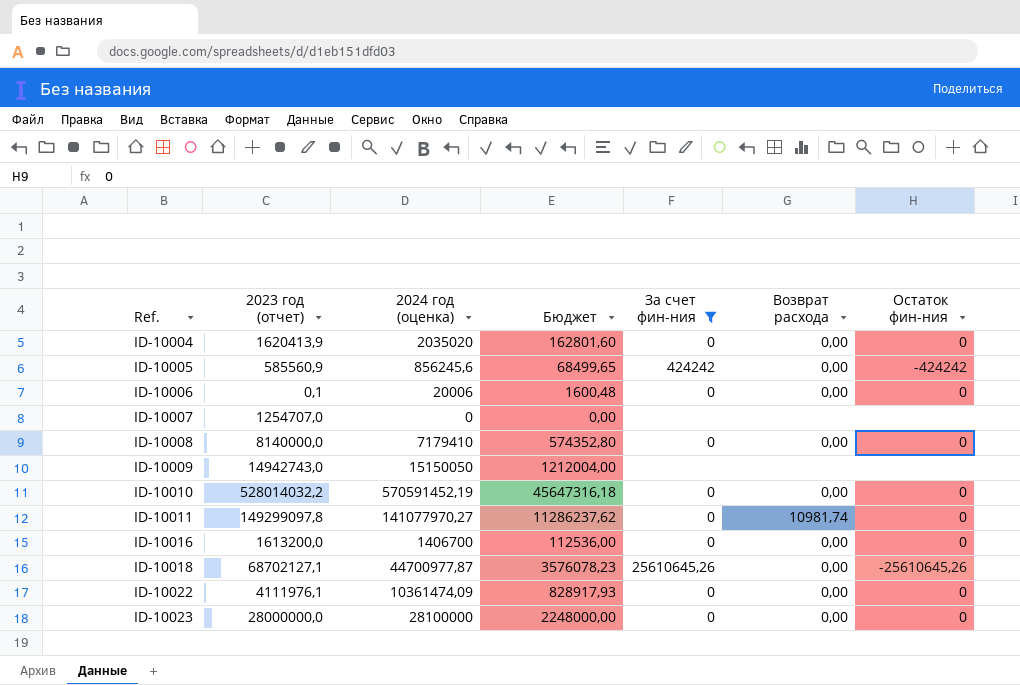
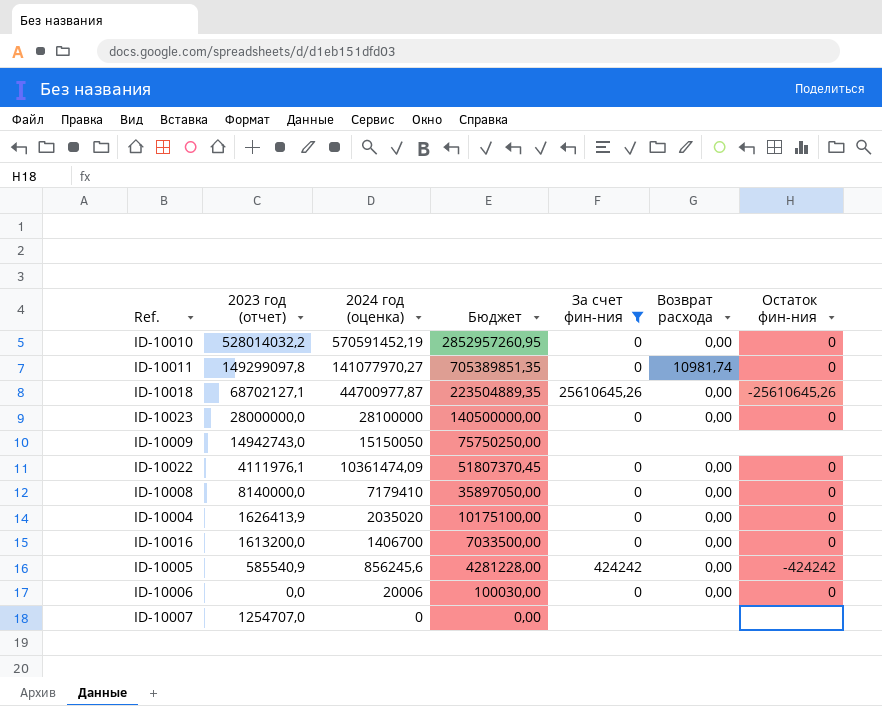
row order: Ref. ascending -> 2024 год (оценка) descending
column Бюджет | formula: [2024 год (оценка)] * 0,08 -> [2024 год (оценка)] * 5
ID-10004 | 2023 год (отчет): 1620413,9 -> 1626413,9
ID-10005 | 2023 год (отчет): 585560,9 -> 585540,9
ID-10006 | 2023 год (отчет): 0,1 -> 0,0

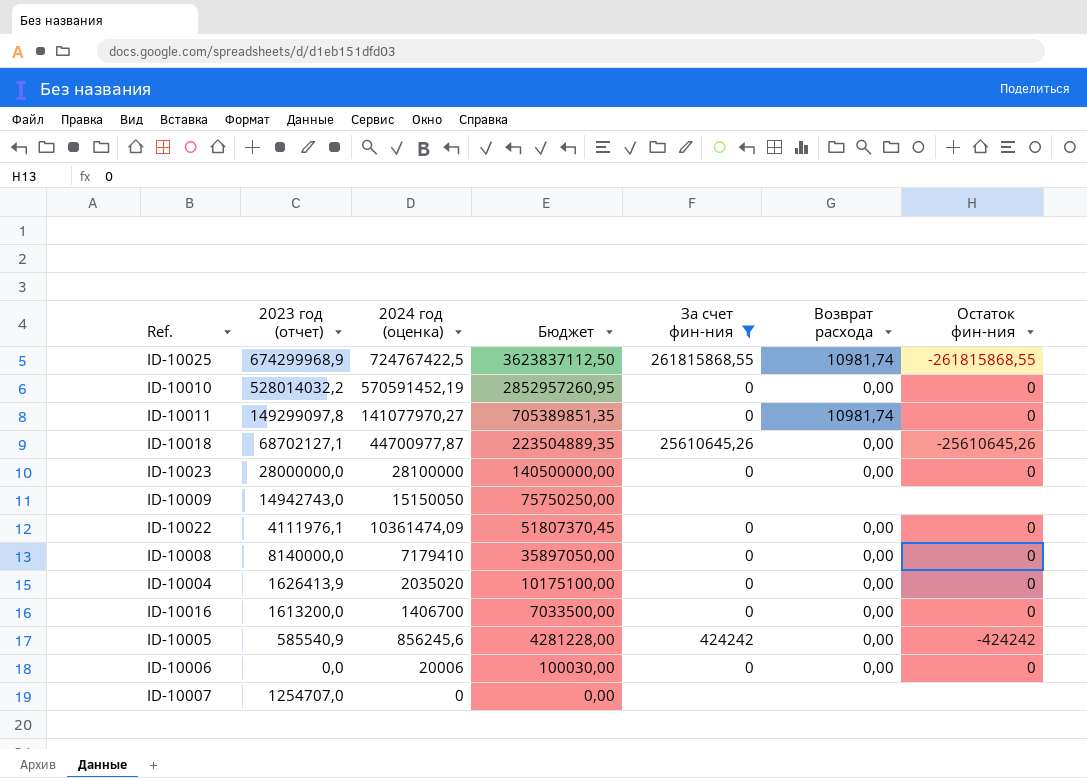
row ID-10025: none -> 674299968,9 | 724767422,5 | 3623837112,50 | 261815868,55 | 10981,74 | -261815868,55

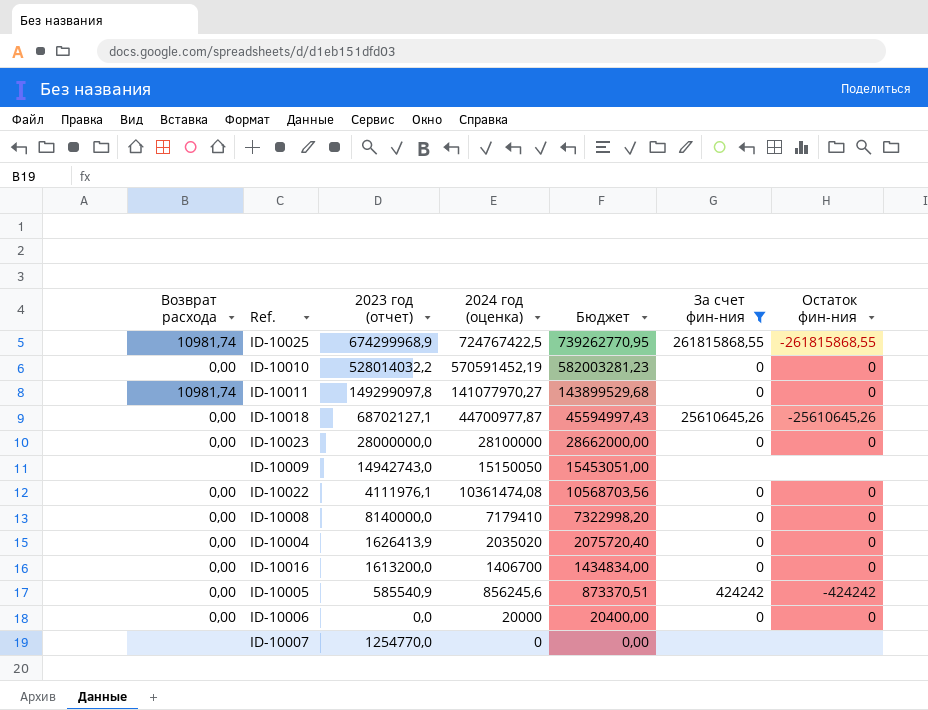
column Возврат расхода | position: 6 -> 1
column Бюджет | formula: [2024 год (оценка)] * 5 -> [2024 год (оценка)] * 1,02
ID-10022 | 2024 год (оценка): 10361474,09 -> 10361474,08
ID-10006 | 2024 год (оценка): 20006 -> 20000
ID-10007 | 2023 год (отчет): 1254707,0 -> 1254770,0

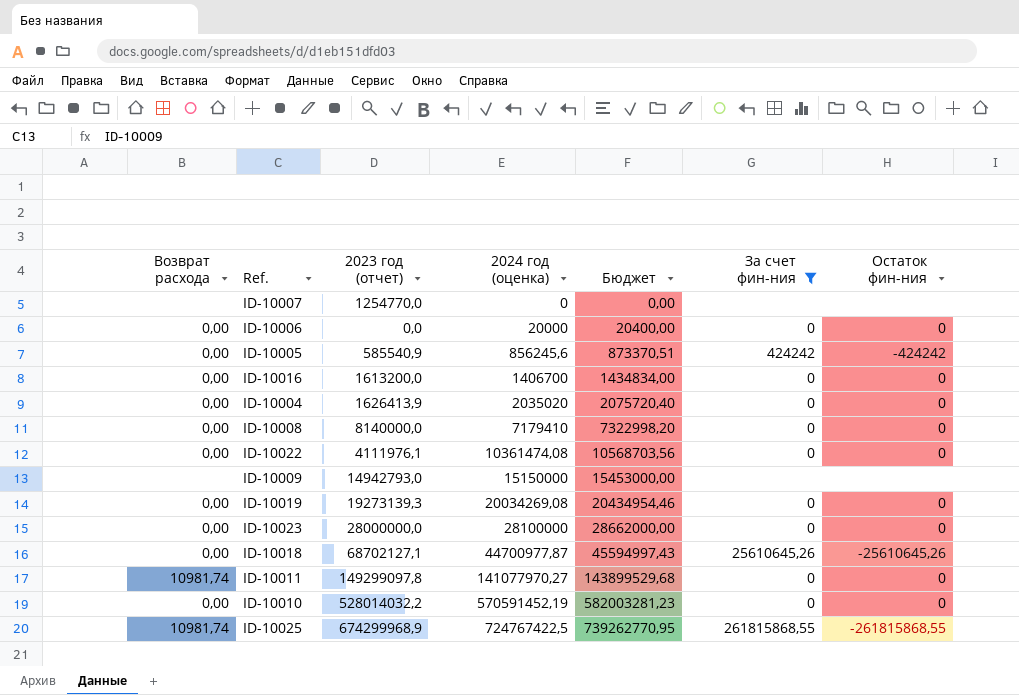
row order: 2024 год (оценка) descending -> 2024 год (оценка) ascending
ID-10009 | 2023 год (отчет): 14942743,0 -> 14942793,0
ID-10009 | 2024 год (оценка): 15150050 -> 15150000
ID-10009 | Бюджет: 15453051,00 -> 15453000,00
row ID-10019: none -> 0,00 | 19273139,3 | 20034269,08 | 20434954,46 | 0 | 0

